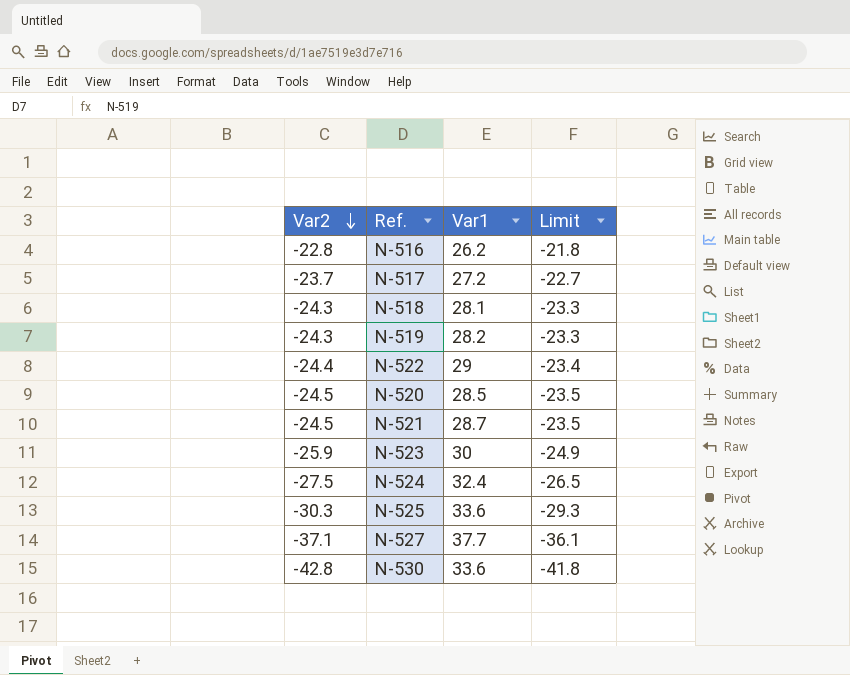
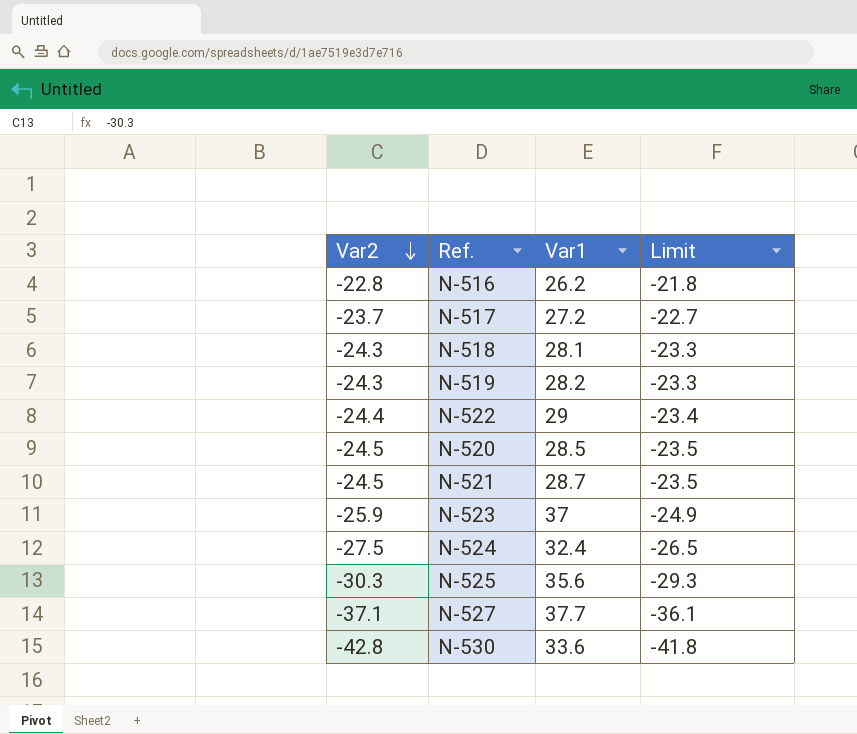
N-523 | Var1: 30 -> 37
N-525 | Var1: 33.6 -> 35.6

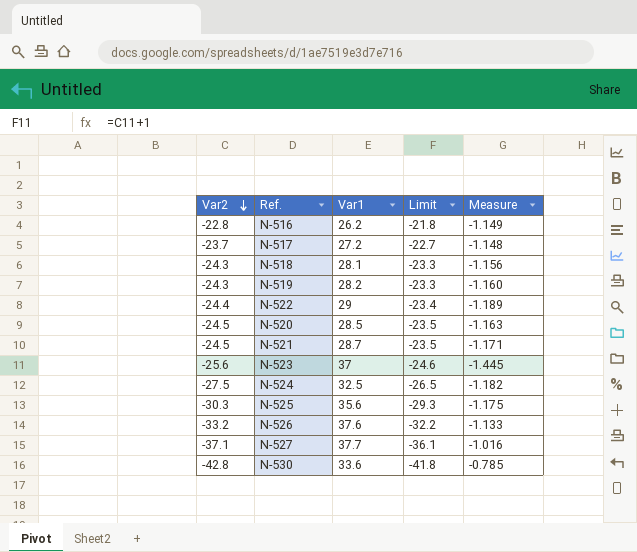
column Measure | formula: none -> [Var1] / [Var2]
N-523 | Var2: -25.9 -> -25.6
N-523 | Limit: -24.9 -> -24.6
N-524 | Var1: 32.4 -> 32.5
row N-526: none -> -33.2 | 37.6 | -32.2 | -1.133

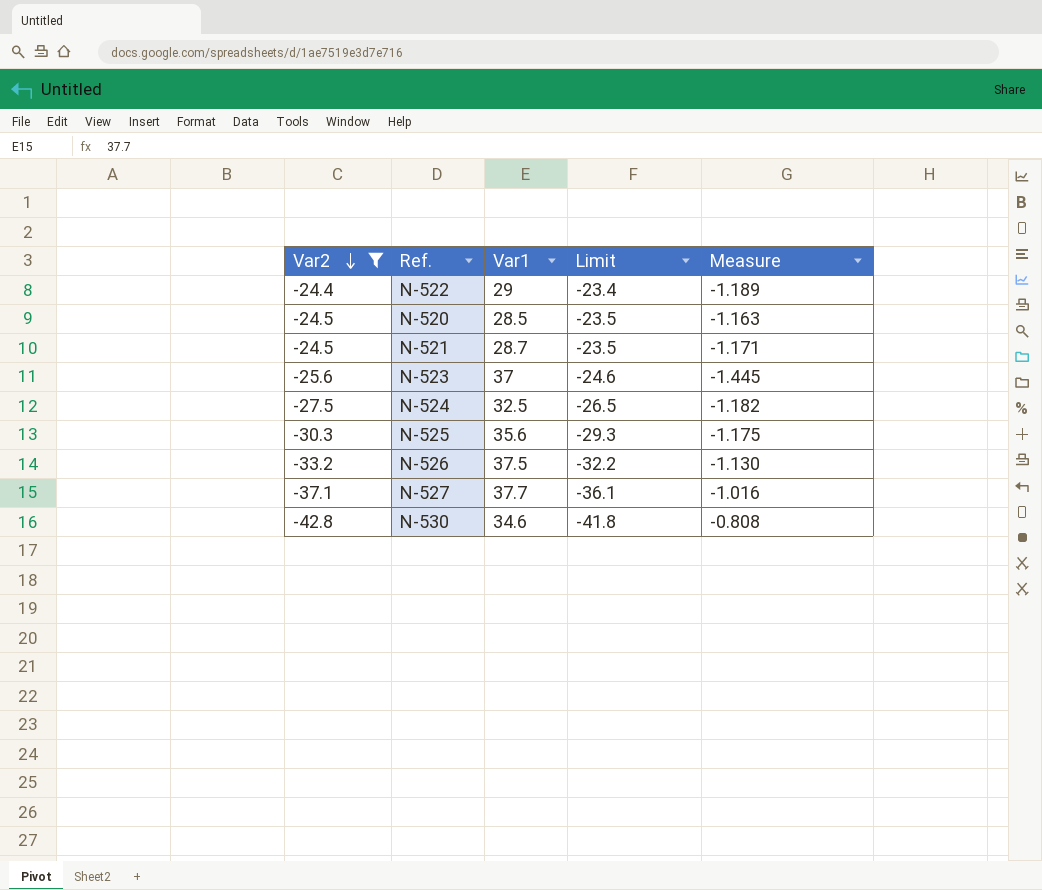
filter: none -> Var2 <= -24.4
N-526 | Var1: 37.6 -> 37.5
N-526 | Measure: -1.133 -> -1.130
N-530 | Var1: 33.6 -> 34.6
N-530 | Measure: -0.785 -> -0.808

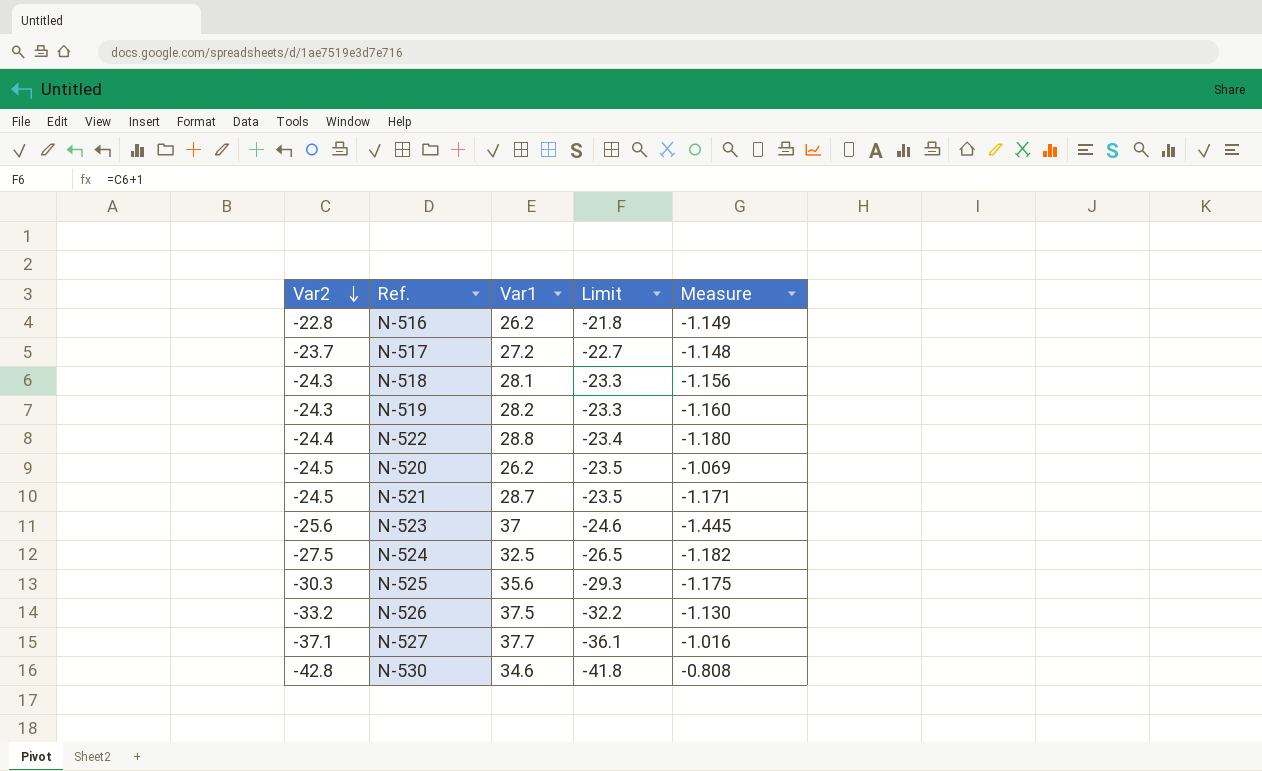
filter: Var2 <= -24.4 -> none
N-522 | Var1: 29 -> 28.8
N-522 | Measure: -1.189 -> -1.180
N-520 | Var1: 28.5 -> 26.2
N-520 | Measure: -1.163 -> -1.069

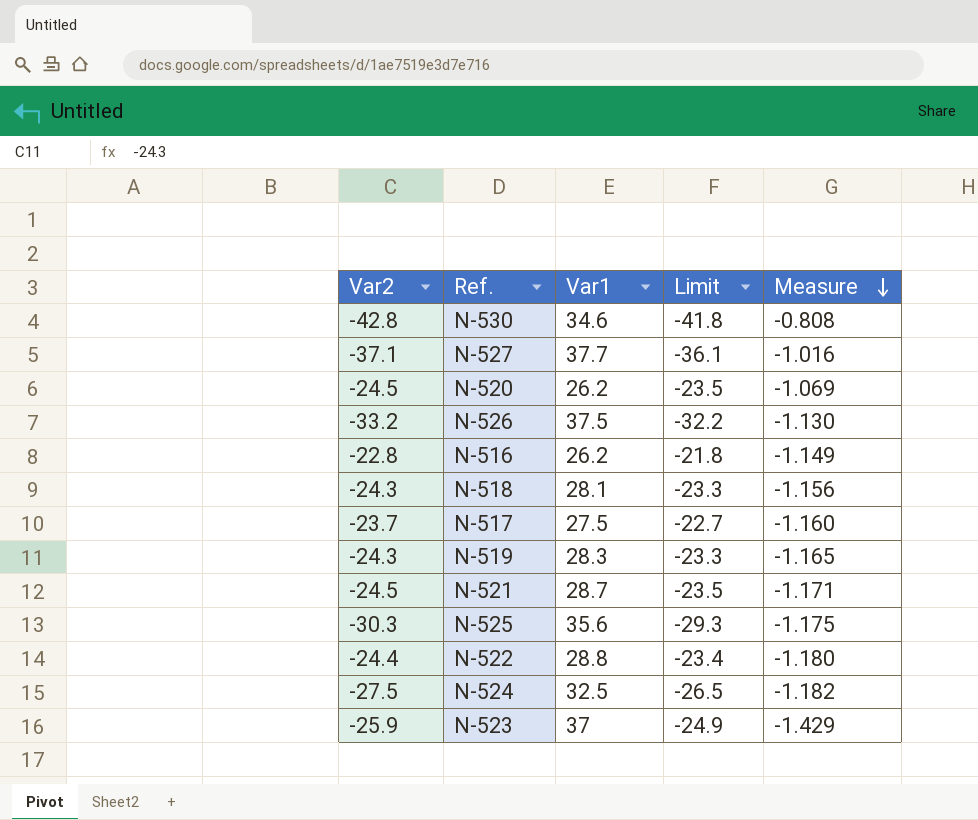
row order: Var2 descending -> Measure descending
N-517 | Var1: 27.2 -> 27.5
N-517 | Measure: -1.148 -> -1.160
N-519 | Var1: 28.2 -> 28.3
N-519 | Measure: -1.160 -> -1.165
N-523 | Var2: -25.6 -> -25.9
N-523 | Limit: -24.6 -> -24.9
N-523 | Measure: -1.445 -> -1.429

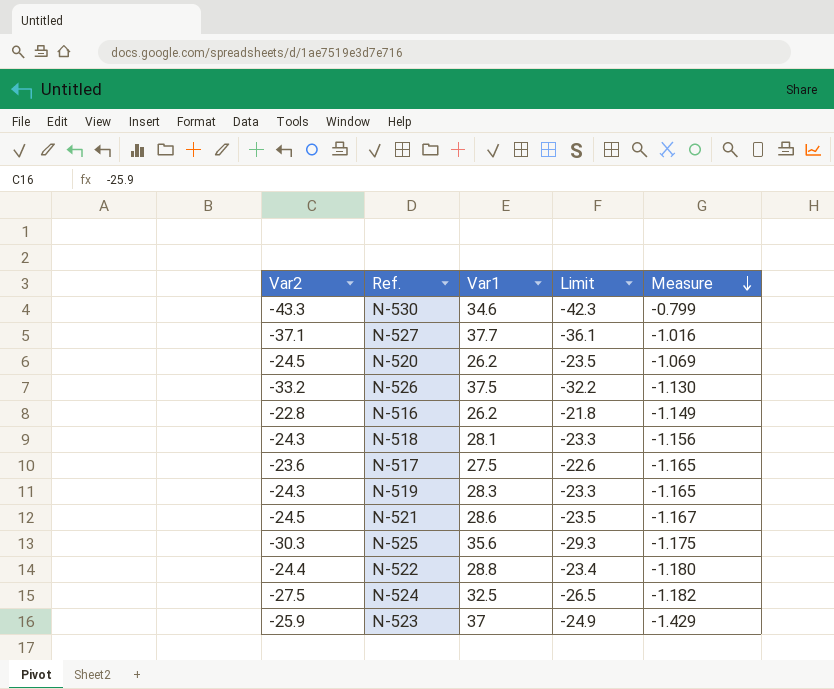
N-530 | Var2: -42.8 -> -43.3
N-530 | Limit: -41.8 -> -42.3
N-530 | Measure: -0.808 -> -0.799
N-517 | Var2: -23.7 -> -23.6
N-517 | Limit: -22.7 -> -22.6
N-517 | Measure: -1.160 -> -1.165
N-521 | Var1: 28.7 -> 28.6
N-521 | Measure: -1.171 -> -1.167

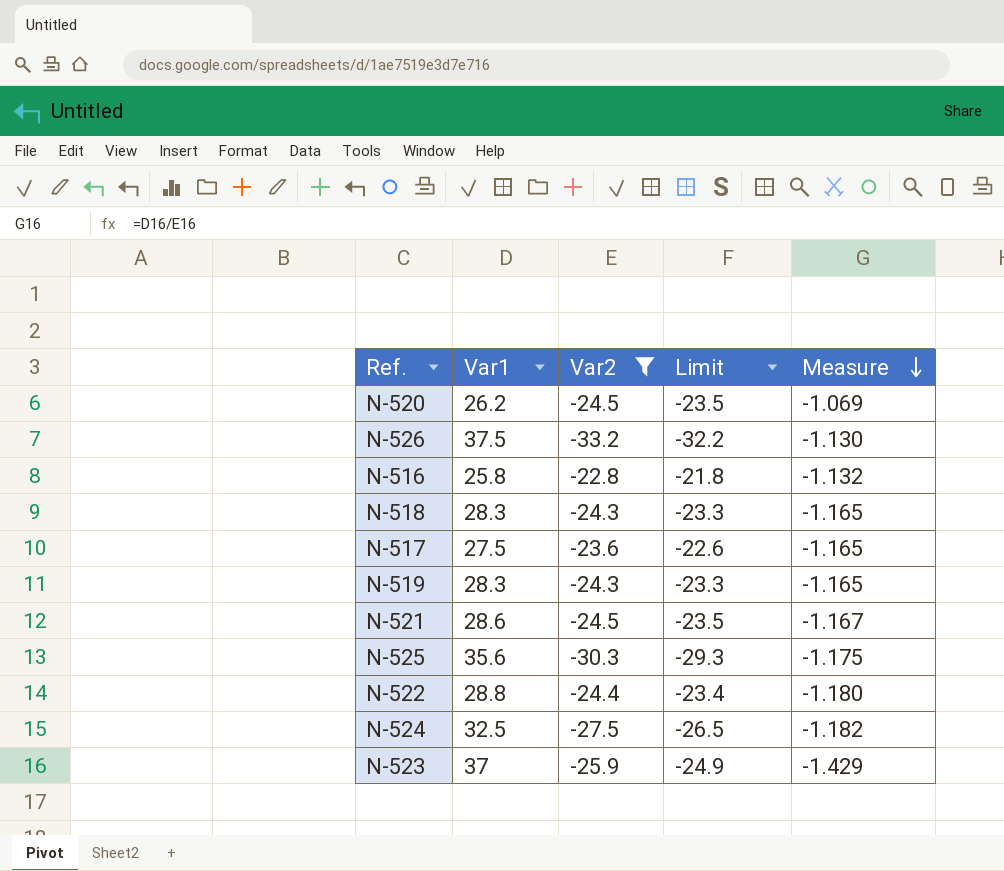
filter: none -> Var2 >= -33.2
column Var2 | position: 1 -> 3
N-516 | Var1: 26.2 -> 25.8
N-516 | Measure: -1.149 -> -1.132
N-518 | Var1: 28.1 -> 28.3
N-518 | Measure: -1.156 -> -1.165

